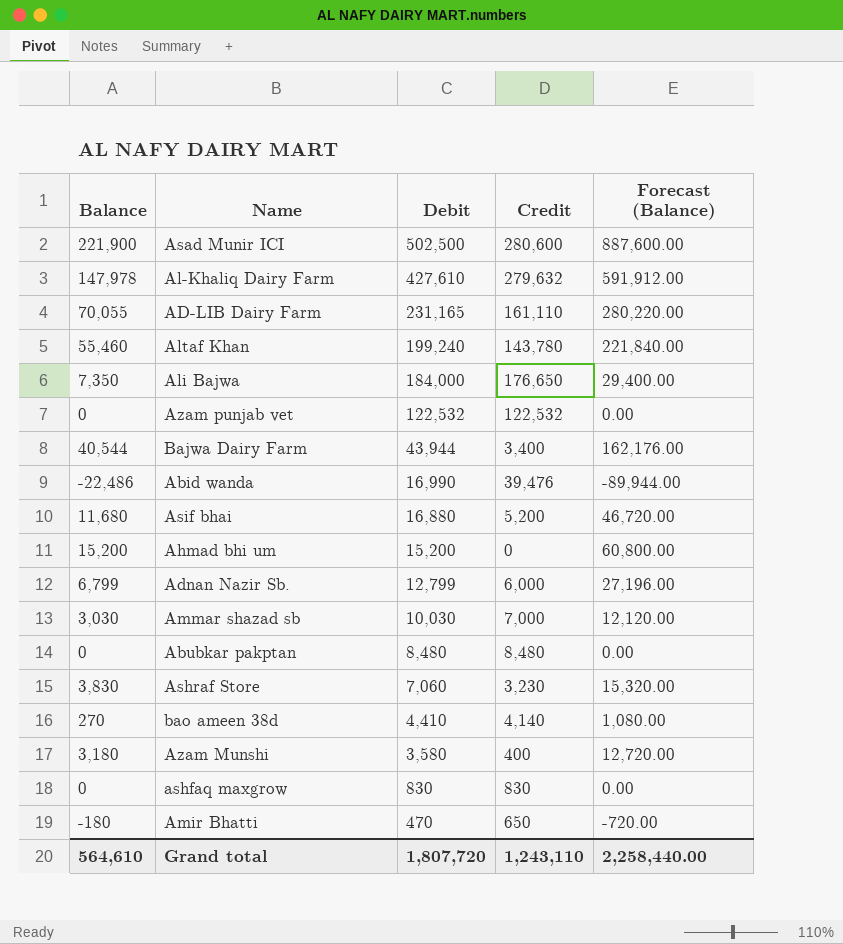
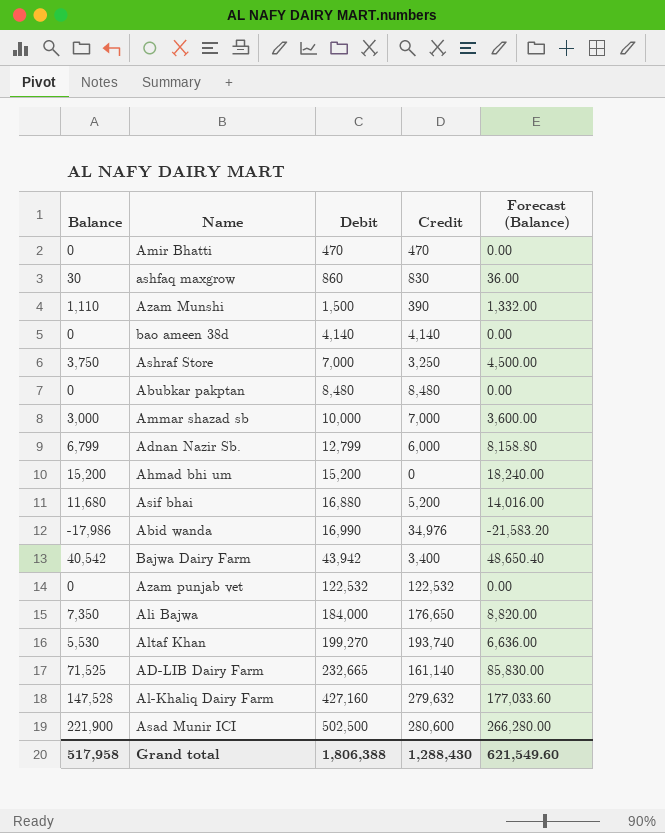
row order: Debit descending -> Debit ascending
column Forecast (Balance) | formula: [Balance] * 4 -> [Balance] * 1.2
Amir Bhatti | Balance: -180 -> 0
Amir Bhatti | Credit: 650 -> 470
ashfaq maxgrow | Balance: 0 -> 30
ashfaq maxgrow | Debit: 830 -> 860
Azam Munshi | Balance: 3,180 -> 1,110
Azam Munshi | Debit: 3,580 -> 1,500
Azam Munshi | Credit: 400 -> 390
bao ameen 38d | Balance: 270 -> 0
bao ameen 38d | Debit: 4,410 -> 4,140
Ashraf Store | Balance: 3,830 -> 3,750
Ashraf Store | Debit: 7,060 -> 7,000
Ashraf Store | Credit: 3,230 -> 3,250
Ammar shazad sb | Balance: 3,030 -> 3,000
Ammar shazad sb | Debit: 10,030 -> 10,000
Abid wanda | Balance: -22,486 -> -17,986
Abid wanda | Credit: 39,476 -> 34,976
Bajwa Dairy Farm | Balance: 40,544 -> 40,542
Bajwa Dairy Farm | Debit: 43,944 -> 43,942
Altaf Khan | Balance: 55,460 -> 5,530
Altaf Khan | Debit: 199,240 -> 199,270
Altaf Khan | Credit: 143,780 -> 193,740
AD-LIB Dairy Farm | Balance: 70,055 -> 71,525
AD-LIB Dairy Farm | Debit: 231,165 -> 232,665
AD-LIB Dairy Farm | Credit: 161,110 -> 161,140
Al-Khaliq Dairy Farm | Balance: 147,978 -> 147,528
Al-Khaliq Dairy Farm | Debit: 427,610 -> 427,160
Grand total | Balance: 564,610 -> 517,958
Grand total | Debit: 1,807,720 -> 1,806,388
Grand total | Credit: 1,243,110 -> 1,288,430
Grand total | Forecast (Balance): 2,258,440.00 -> 621,549.60

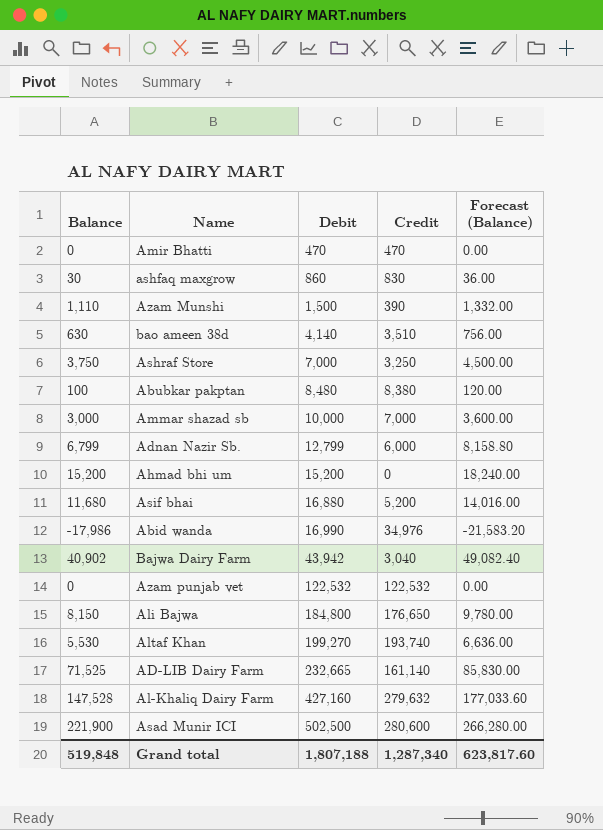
bao ameen 38d | Balance: 0 -> 630
bao ameen 38d | Credit: 4,140 -> 3,510
bao ameen 38d | Forecast (Balance): 0.00 -> 756.00
Abubkar pakptan | Balance: 0 -> 100
Abubkar pakptan | Credit: 8,480 -> 8,380
Abubkar pakptan | Forecast (Balance): 0.00 -> 120.00
Bajwa Dairy Farm | Balance: 40,542 -> 40,902
Bajwa Dairy Farm | Credit: 3,400 -> 3,040
Bajwa Dairy Farm | Forecast (Balance): 48,650.40 -> 49,082.40
Ali Bajwa | Balance: 7,350 -> 8,150
Ali Bajwa | Debit: 184,000 -> 184,800
Ali Bajwa | Forecast (Balance): 8,820.00 -> 9,780.00
Grand total | Balance: 517,958 -> 519,848
Grand total | Debit: 1,806,388 -> 1,807,188
Grand total | Credit: 1,288,430 -> 1,287,340
Grand total | Forecast (Balance): 621,549.60 -> 623,817.60

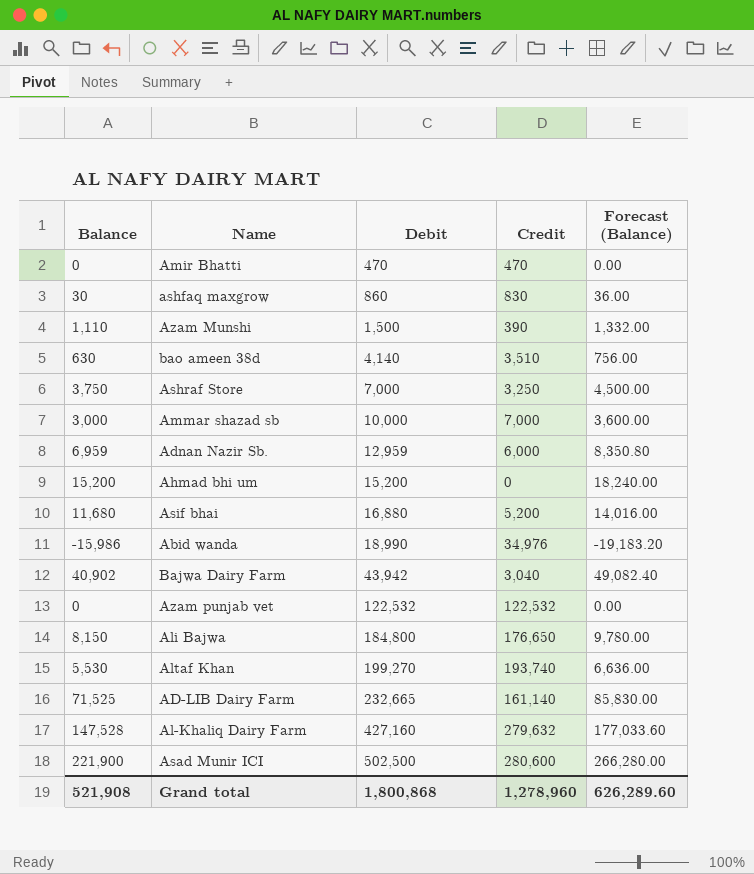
row Abubkar pakptan: 100 | 8,480 | 8,380 | 120.00 -> none
Adnan Nazir Sb. | Balance: 6,799 -> 6,959
Adnan Nazir Sb. | Debit: 12,799 -> 12,959
Adnan Nazir Sb. | Forecast (Balance): 8,158.80 -> 8,350.80
Abid wanda | Balance: -17,986 -> -15,986
Abid wanda | Debit: 16,990 -> 18,990
Abid wanda | Forecast (Balance): -21,583.20 -> -19,183.20
Grand total | Balance: 519,848 -> 521,908
Grand total | Debit: 1,807,188 -> 1,800,868
Grand total | Credit: 1,287,340 -> 1,278,960
Grand total | Forecast (Balance): 623,817.60 -> 626,289.60

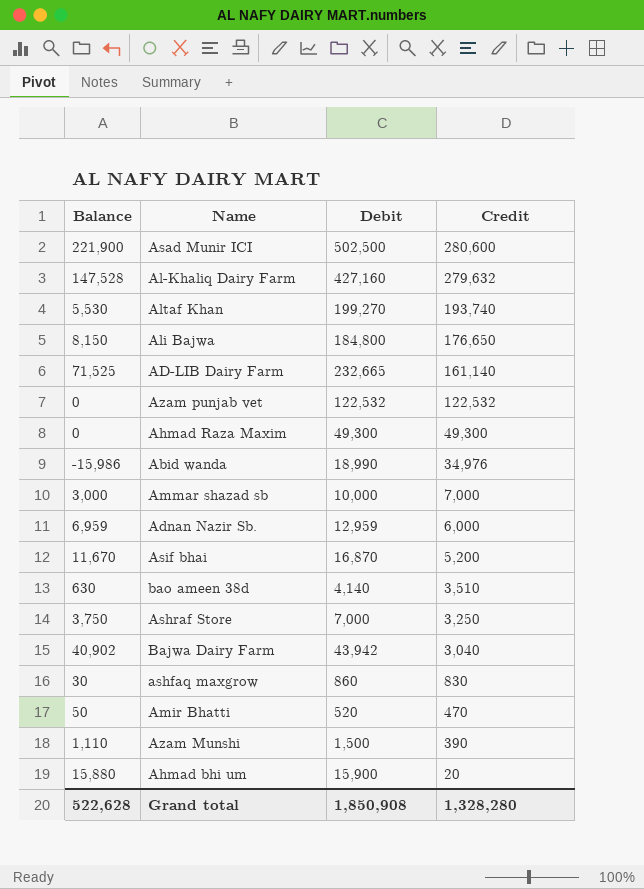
row order: Debit ascending -> Credit descending
column Forecast (Balance) | formula: [Balance] * 1.2 -> none
row Ahmad Raza Maxim: none -> 0 | 49,300 | 49,300
Asif bhai | Balance: 11,680 -> 11,670
Asif bhai | Debit: 16,880 -> 16,870
Amir Bhatti | Balance: 0 -> 50
Amir Bhatti | Debit: 470 -> 520
Ahmad bhi um | Balance: 15,200 -> 15,880
Ahmad bhi um | Debit: 15,200 -> 15,900
Ahmad bhi um | Credit: 0 -> 20
Grand total | Balance: 521,908 -> 522,628
Grand total | Debit: 1,800,868 -> 1,850,908
Grand total | Credit: 1,278,960 -> 1,328,280

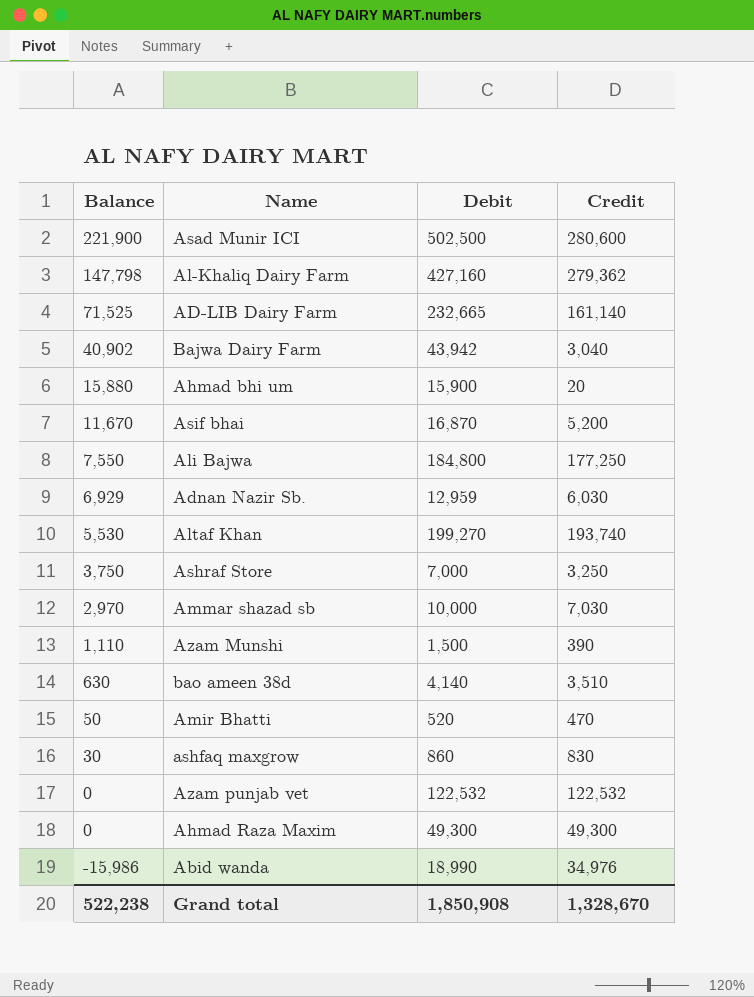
row order: Credit descending -> Balance descending
Al-Khaliq Dairy Farm | Balance: 147,528 -> 147,798
Al-Khaliq Dairy Farm | Credit: 279,632 -> 279,362
Ali Bajwa | Balance: 8,150 -> 7,550
Ali Bajwa | Credit: 176,650 -> 177,250
Adnan Nazir Sb. | Balance: 6,959 -> 6,929
Adnan Nazir Sb. | Credit: 6,000 -> 6,030
Ammar shazad sb | Balance: 3,000 -> 2,970
Ammar shazad sb | Credit: 7,000 -> 7,030
Grand total | Balance: 522,628 -> 522,238
Grand total | Credit: 1,328,280 -> 1,328,670

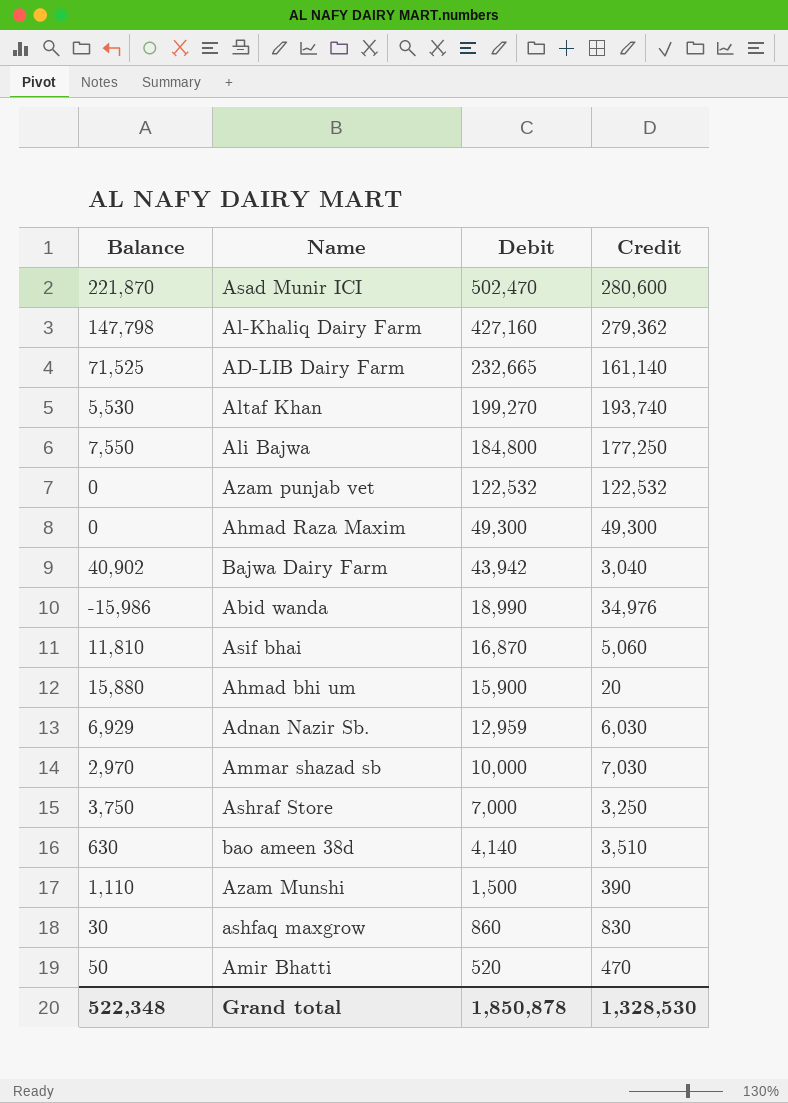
row order: Balance descending -> Debit descending
Asad Munir ICI | Balance: 221,900 -> 221,870
Asad Munir ICI | Debit: 502,500 -> 502,470
Asif bhai | Balance: 11,670 -> 11,810
Asif bhai | Credit: 5,200 -> 5,060
Grand total | Balance: 522,238 -> 522,348
Grand total | Debit: 1,850,908 -> 1,850,878
Grand total | Credit: 1,328,670 -> 1,328,530

